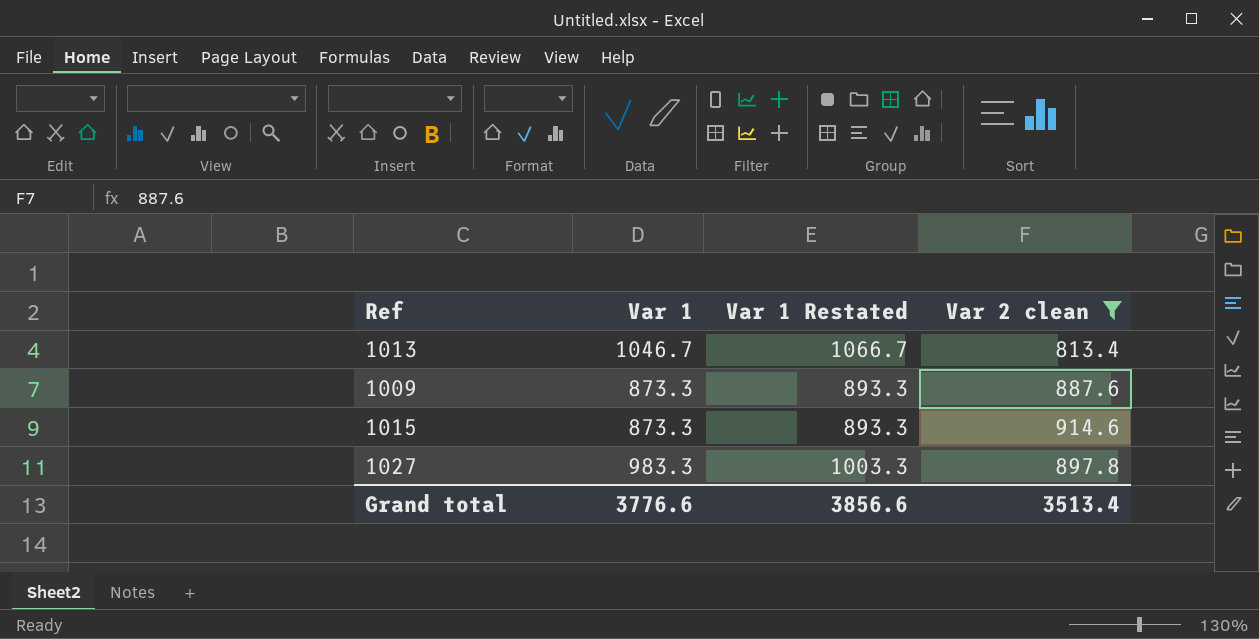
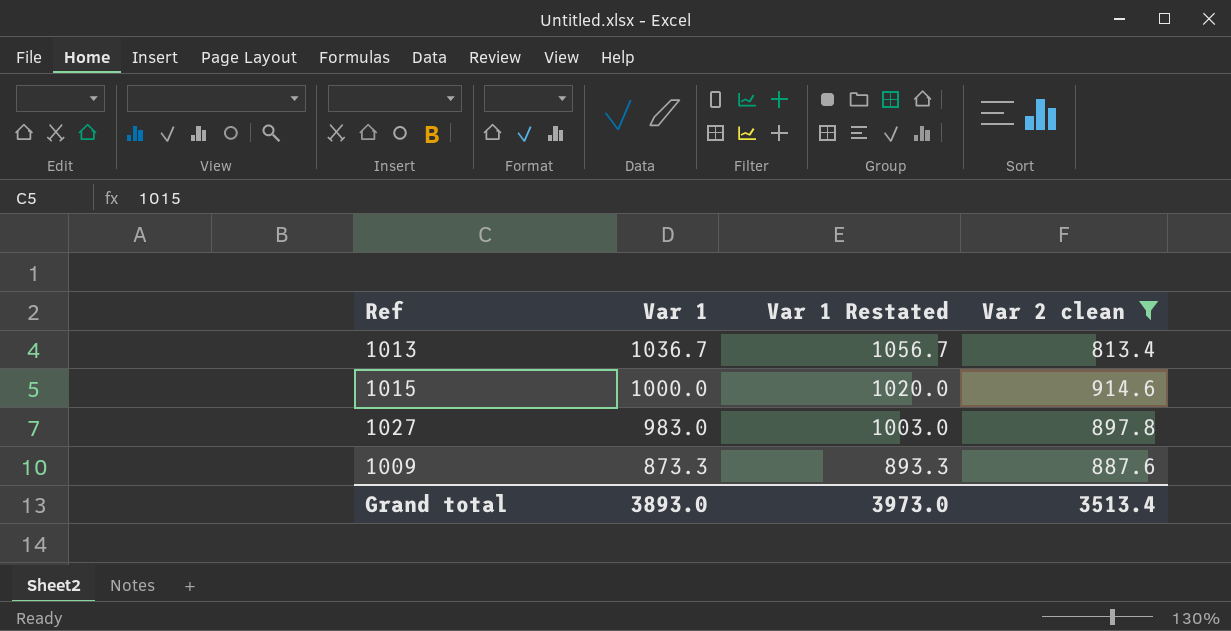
row order: none -> Var 1 descending
1013 | Var 1: 1046.7 -> 1036.7
1013 | Var 1 Restated: 1066.7 -> 1056.7
1015 | Var 1: 873.3 -> 1000.0
1015 | Var 1 Restated: 893.3 -> 1020.0
1027 | Var 1: 983.3 -> 983.0
1027 | Var 1 Restated: 1003.3 -> 1003.0
Grand total | Var 1: 3776.6 -> 3893.0
Grand total | Var 1 Restated: 3856.6 -> 3973.0

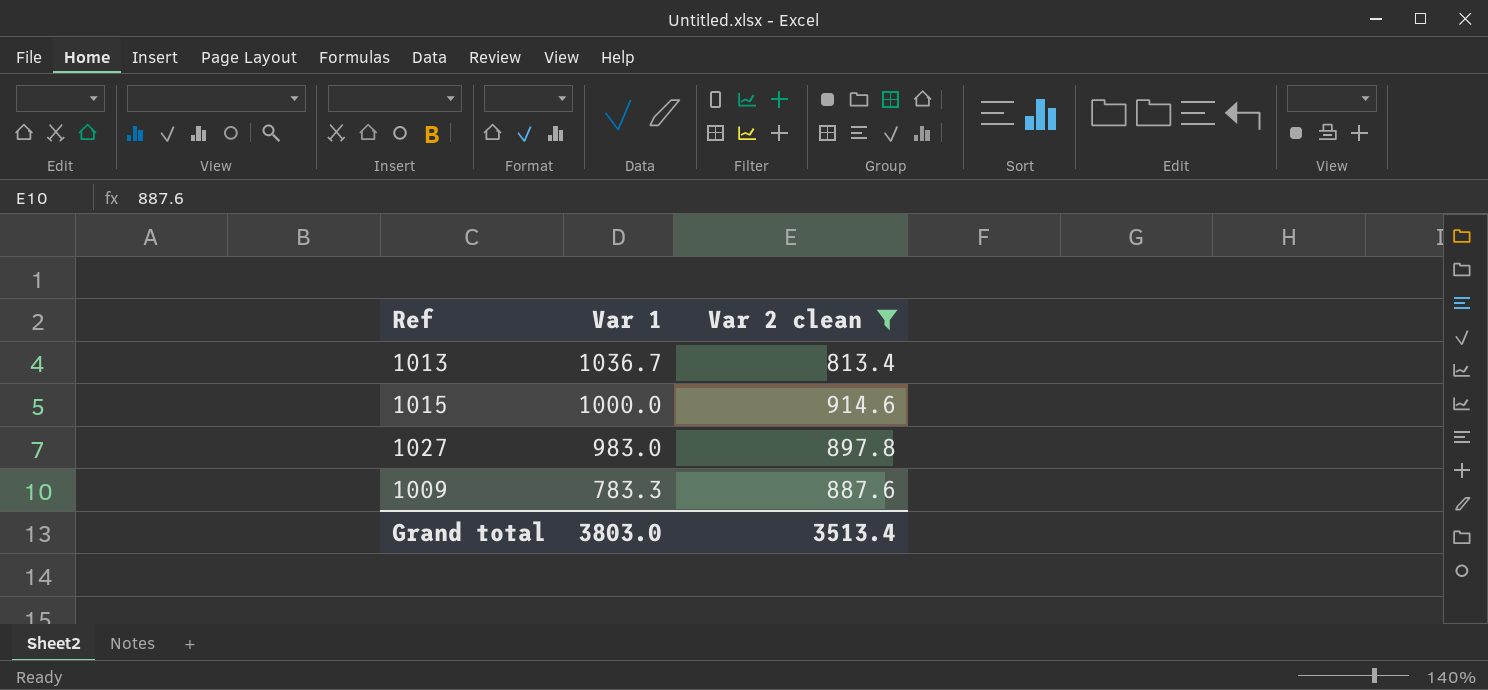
column Var 1 Restated | formula: [Var 1] + 20 -> none
1009 | Var 1: 873.3 -> 783.3
Grand total | Var 1: 3893.0 -> 3803.0

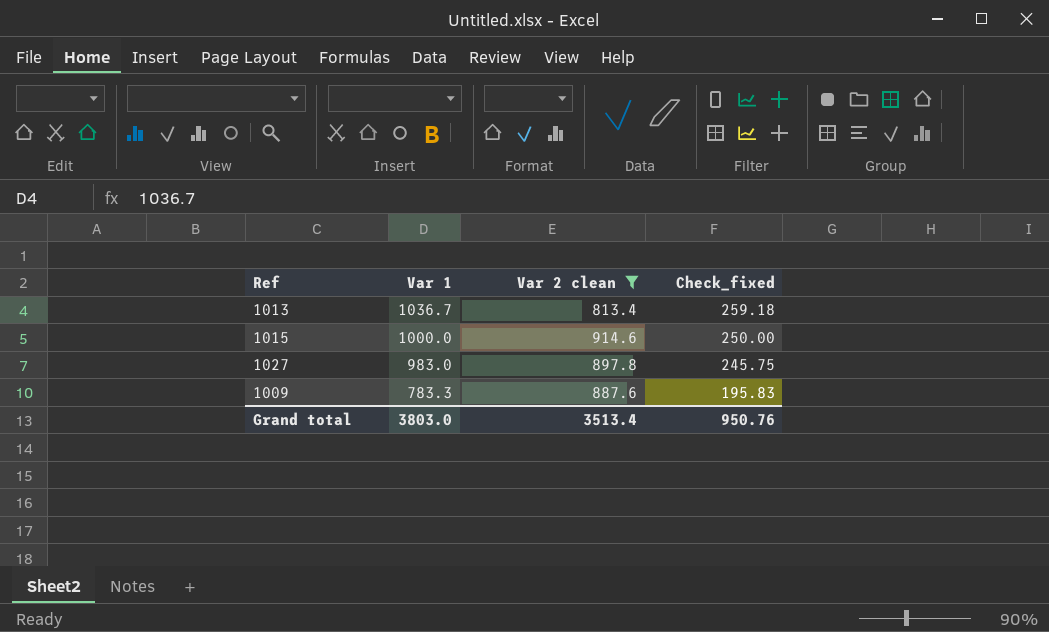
column Check_fixed | formula: none -> [Var 1] * 0.25

